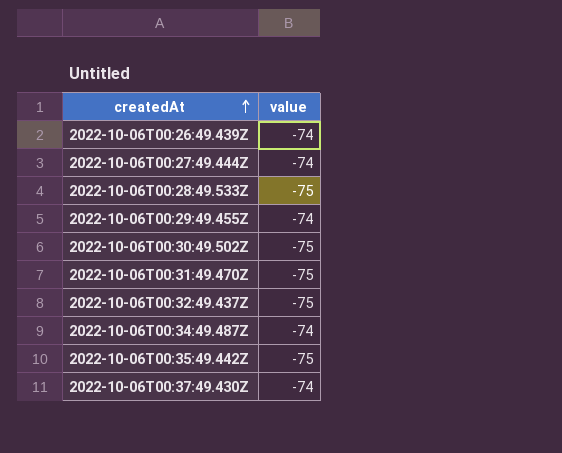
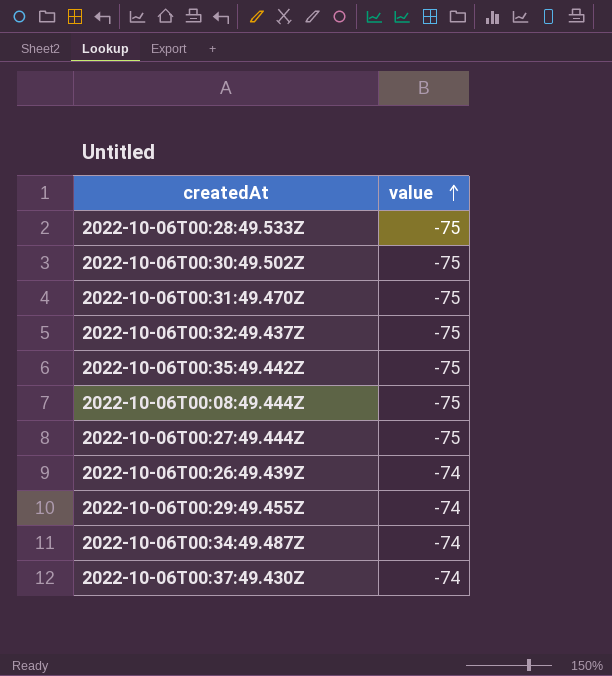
row order: createdAt ascending -> value ascending
row 2022-10-06T00:08:49.444Z: none -> -75
2022-10-06T00:27:49.444Z | value: -74 -> -75

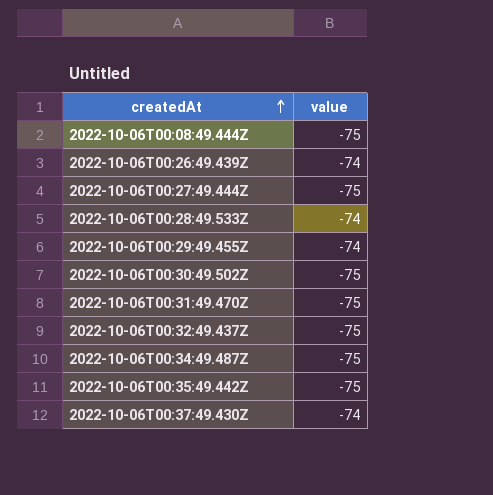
row order: value ascending -> createdAt ascending
2022-10-06T00:28:49.533Z | value: -75 -> -74
2022-10-06T00:34:49.487Z | value: -74 -> -75

